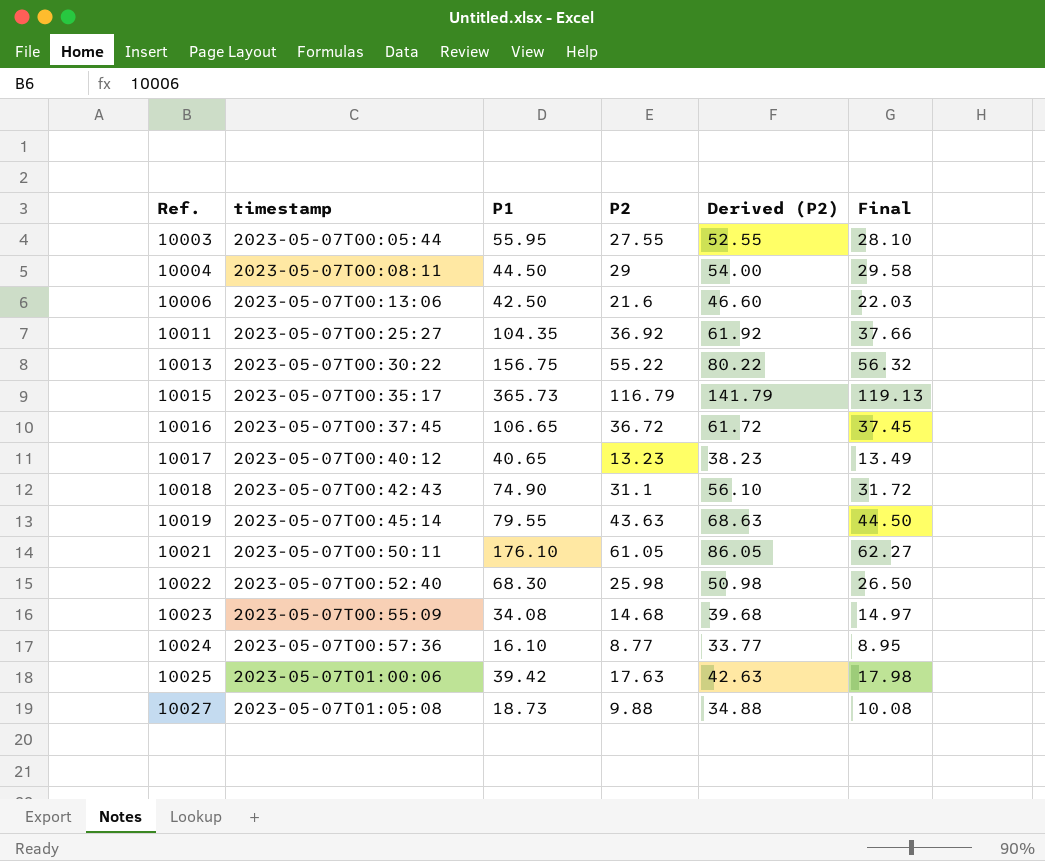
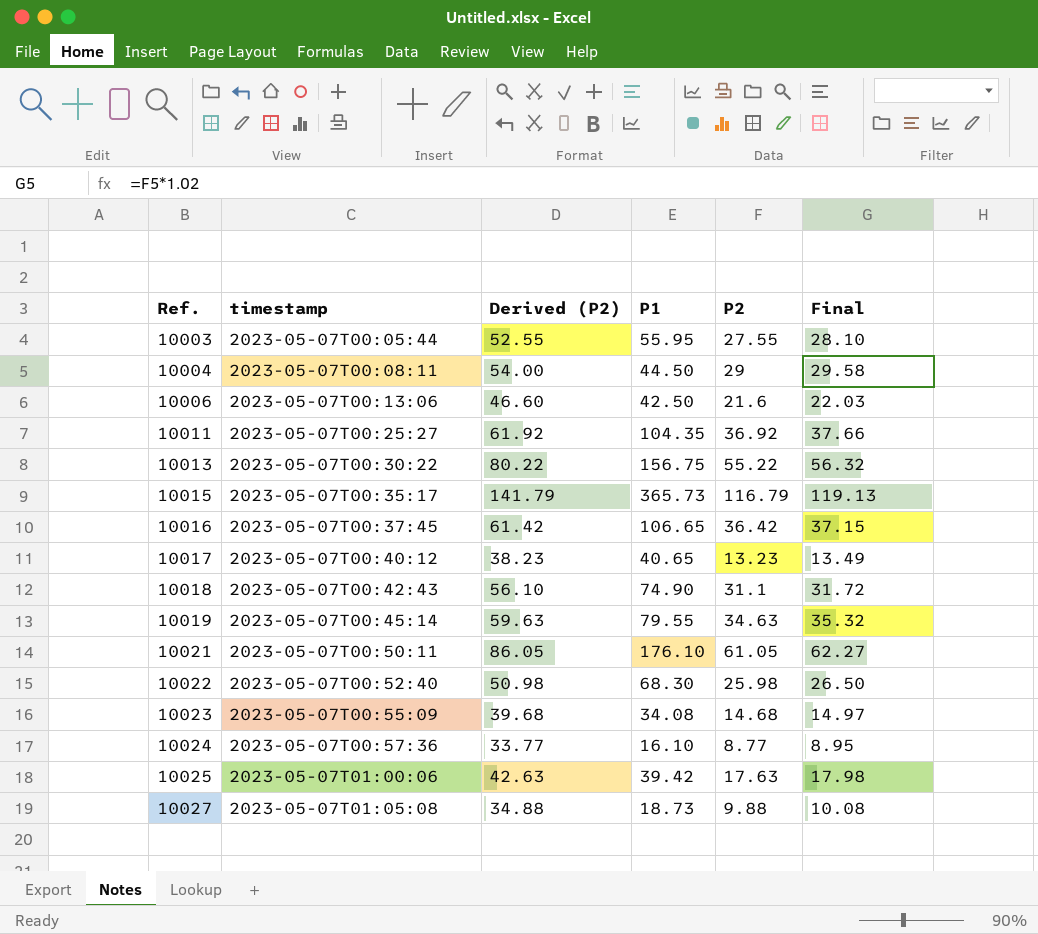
column Derived (P2) | position: 5 -> 3
10016 | Derived (P2): 61.72 -> 61.42
10016 | P2: 36.72 -> 36.42
10016 | Final: 37.45 -> 37.15
10019 | Derived (P2): 68.63 -> 59.63
10019 | P2: 43.63 -> 34.63
10019 | Final: 44.50 -> 35.32

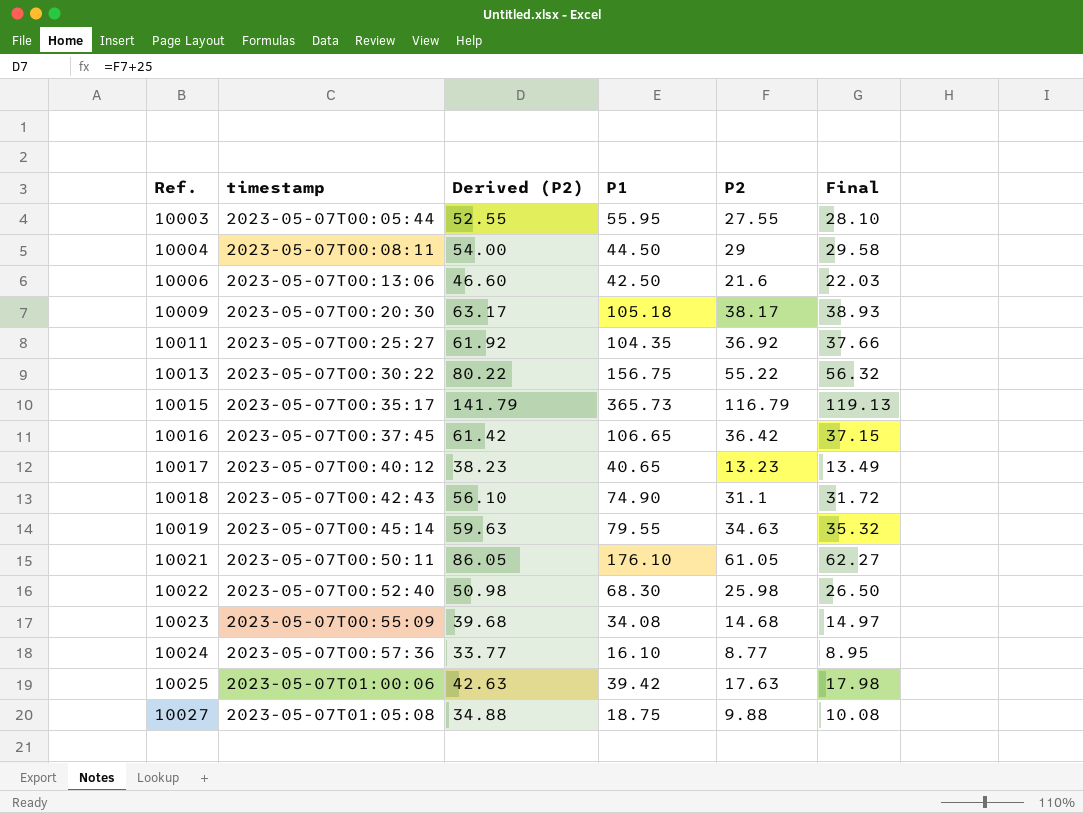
row 10009: none -> 2023-05-07T00:20:30 | 63.17 | 105.18 | 38.17 | 38.93
10027 | P1: 18.73 -> 18.75

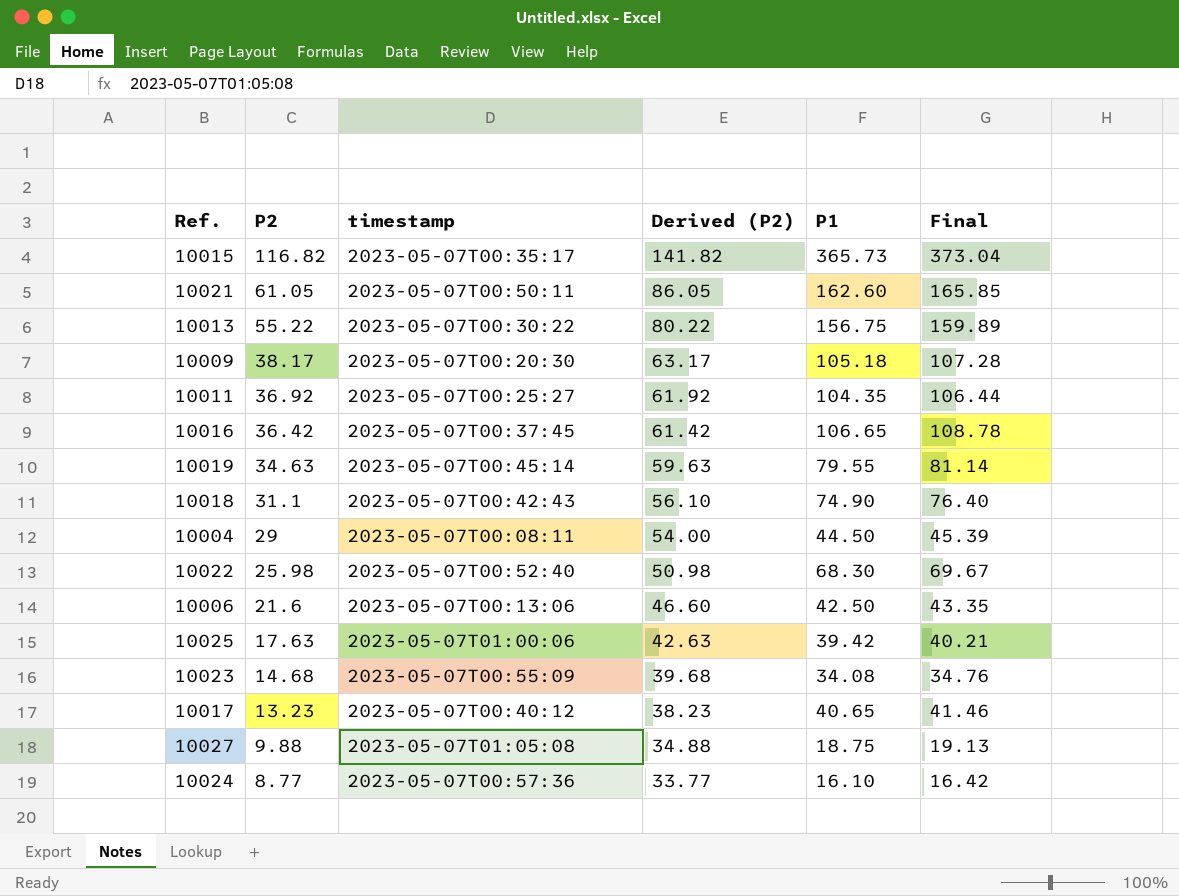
row order: Ref. ascending -> P2 descending
column P2 | position: 5 -> 2
column Final | formula: [P2] * 1.02 -> [P1] * 1.02
row 10003: 2023-05-07T00:05:44 | 52.55 | 55.95 | 27.55 | 28.10 -> none
10015 | P2: 116.79 -> 116.82
10015 | Derived (P2): 141.79 -> 141.82
10021 | P1: 176.10 -> 162.60

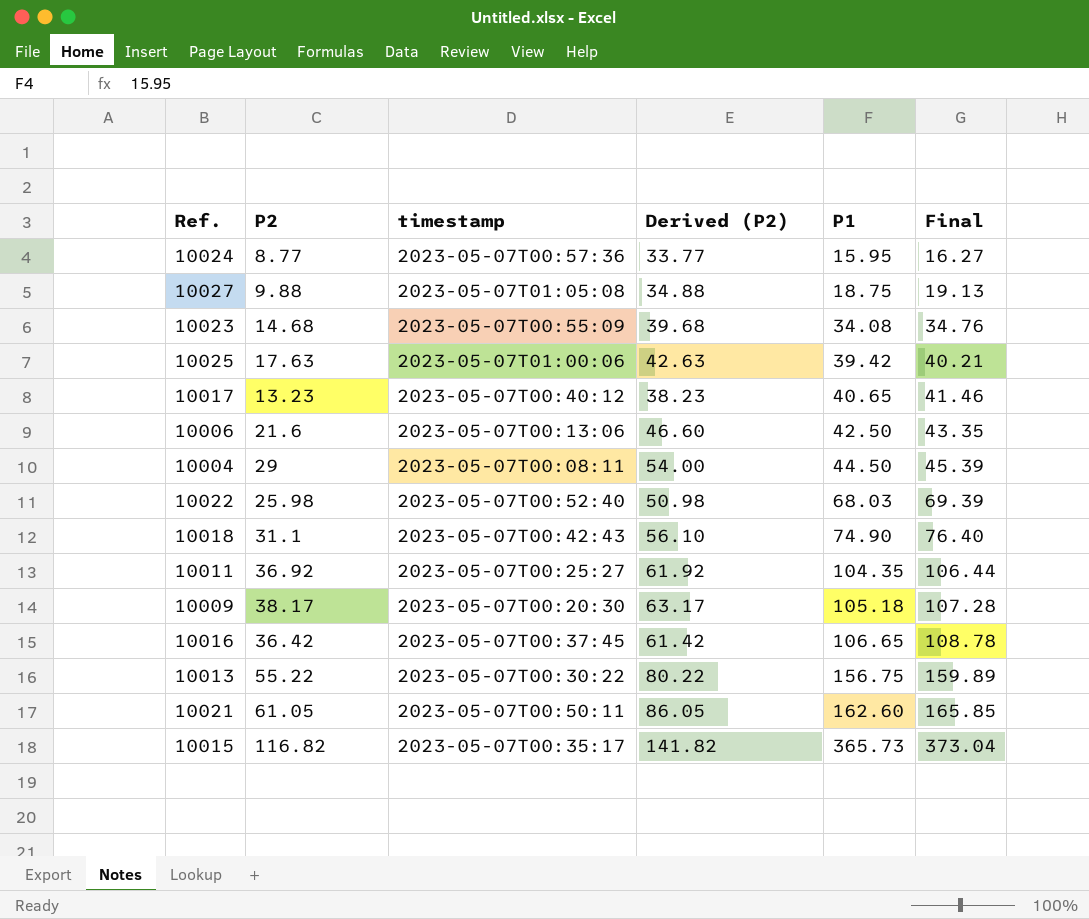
row order: P2 descending -> P1 ascending
row 10019: 34.63 | 2023-05-07T00:45:14 | 59.63 | 79.55 | 81.14 -> none
10024 | P1: 16.10 -> 15.95
10024 | Final: 16.42 -> 16.27
10022 | P1: 68.30 -> 68.03
10022 | Final: 69.67 -> 69.39

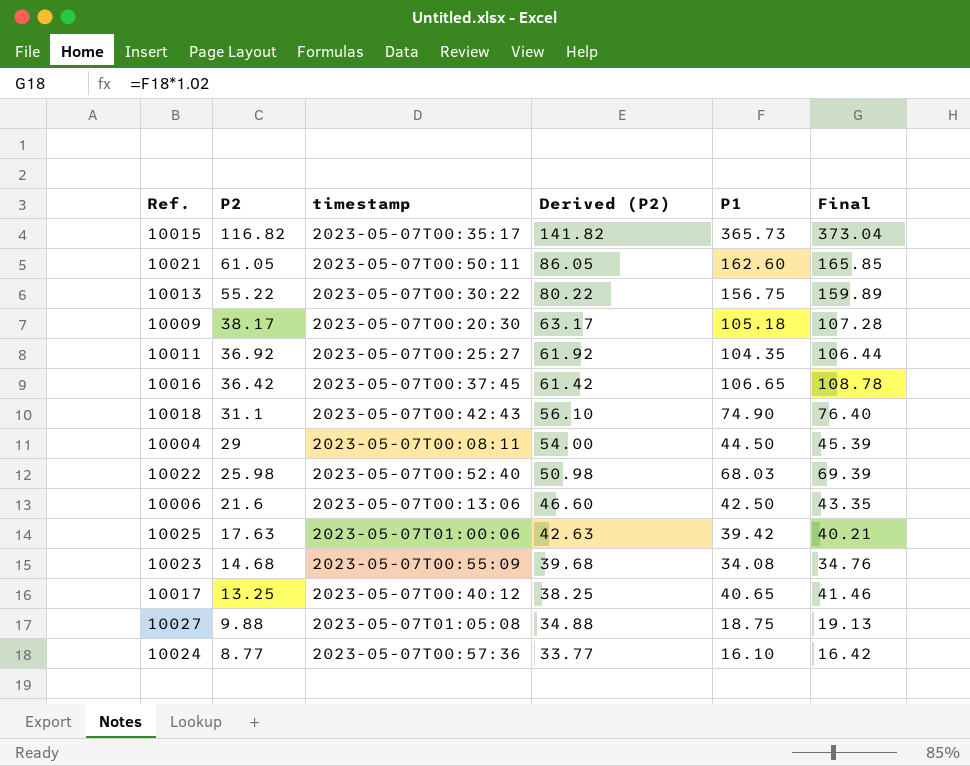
row order: P1 ascending -> P2 descending
10017 | P2: 13.23 -> 13.25
10017 | Derived (P2): 38.23 -> 38.25
10024 | P1: 15.95 -> 16.10
10024 | Final: 16.27 -> 16.42

